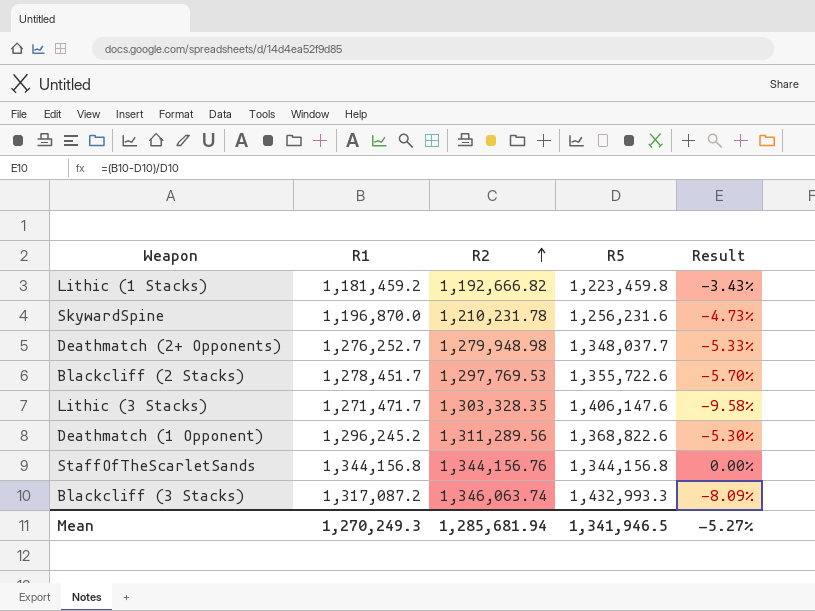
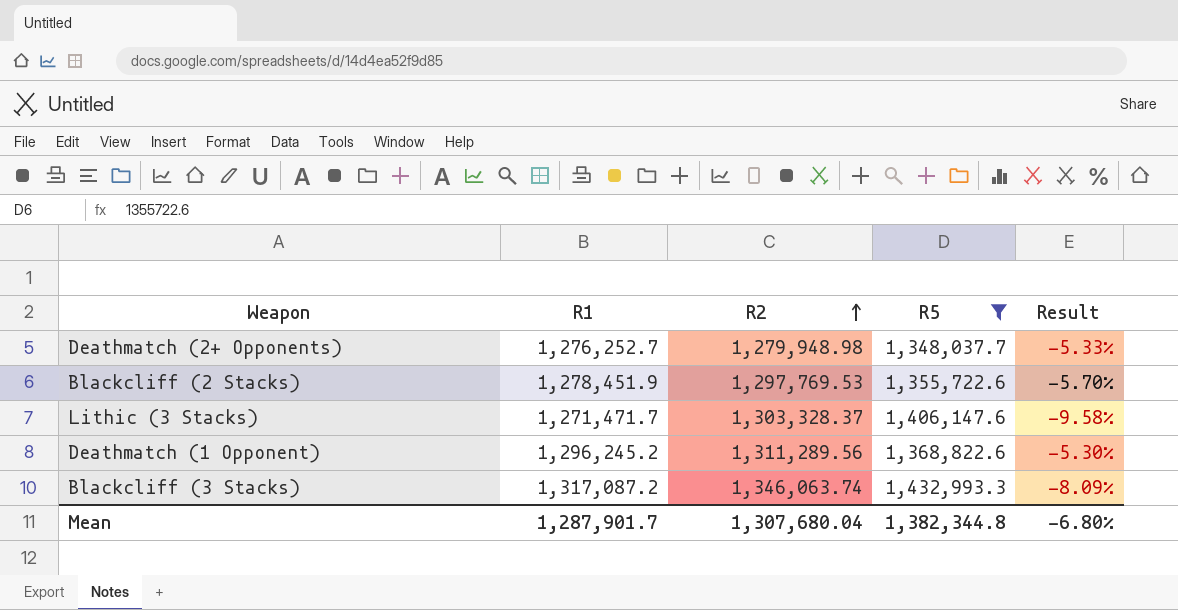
filter: none -> R5 >= 1,348,037.7
Blackcliff (2 Stacks) | R1: 1,278,451.7 -> 1,278,451.9
Lithic (3 Stacks) | R2: 1,303,328.35 -> 1,303,328.37
Mean | R1: 1,270,249.3 -> 1,287,901.7
Mean | R2: 1,285,681.94 -> 1,307,680.04
Mean | R5: 1,341,946.5 -> 1,382,344.8
Mean | Result: -5.27% -> -6.80%

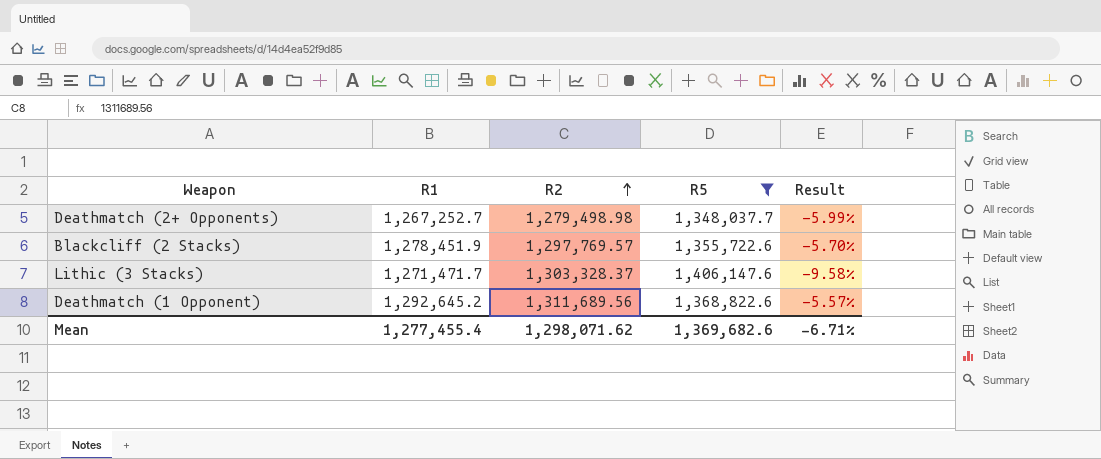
row Blackcliff (3 Stacks): 1,317,087.2 | 1,346,063.74 | 1,432,993.3 | -8.09% -> none
Deathmatch (2+ Opponents) | R1: 1,276,252.7 -> 1,267,252.7
Deathmatch (2+ Opponents) | R2: 1,279,948.98 -> 1,279,498.98
Deathmatch (2+ Opponents) | Result: -5.33% -> -5.99%
Blackcliff (2 Stacks) | R2: 1,297,769.53 -> 1,297,769.57
Deathmatch (1 Opponent) | R1: 1,296,245.2 -> 1,292,645.2
Deathmatch (1 Opponent) | R2: 1,311,289.56 -> 1,311,689.56
Deathmatch (1 Opponent) | Result: -5.30% -> -5.57%
Mean | R1: 1,287,901.7 -> 1,277,455.4
Mean | R2: 1,307,680.04 -> 1,298,071.62
Mean | R5: 1,382,344.8 -> 1,369,682.6
Mean | Result: -6.80% -> -6.71%

